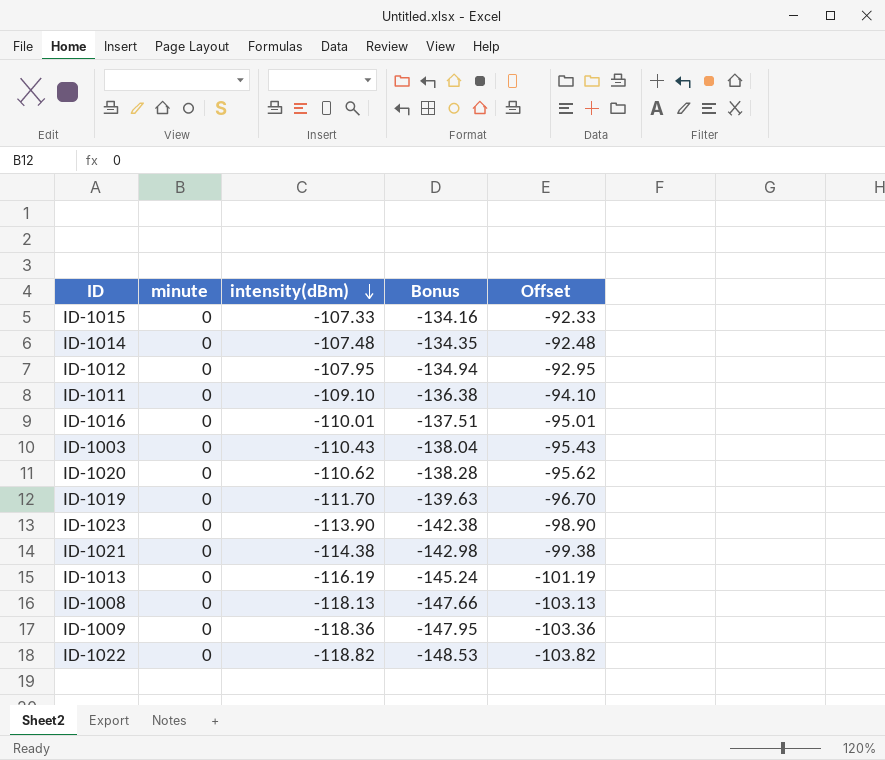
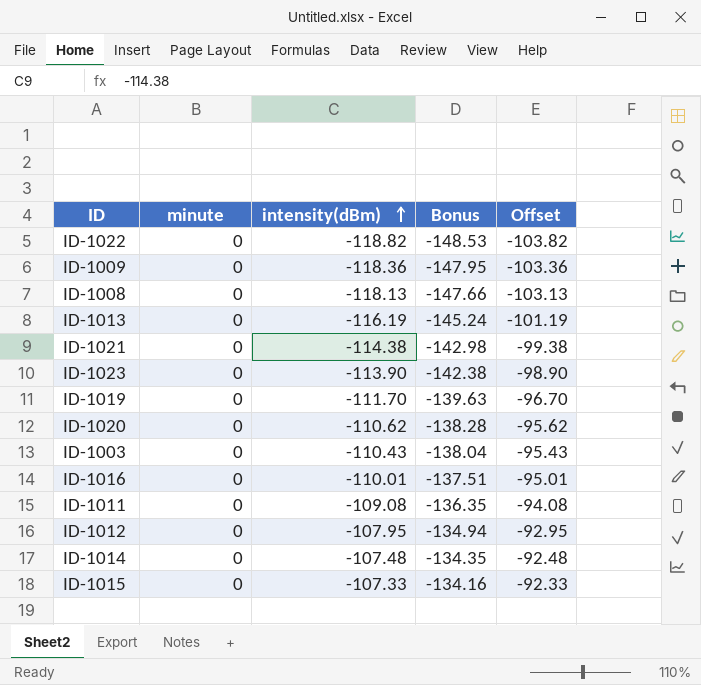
row order: intensity(dBm) descending -> intensity(dBm) ascending
ID-1011 | intensity(dBm): -109.10 -> -109.08
ID-1011 | Bonus: -136.38 -> -136.35
ID-1011 | Offset: -94.10 -> -94.08

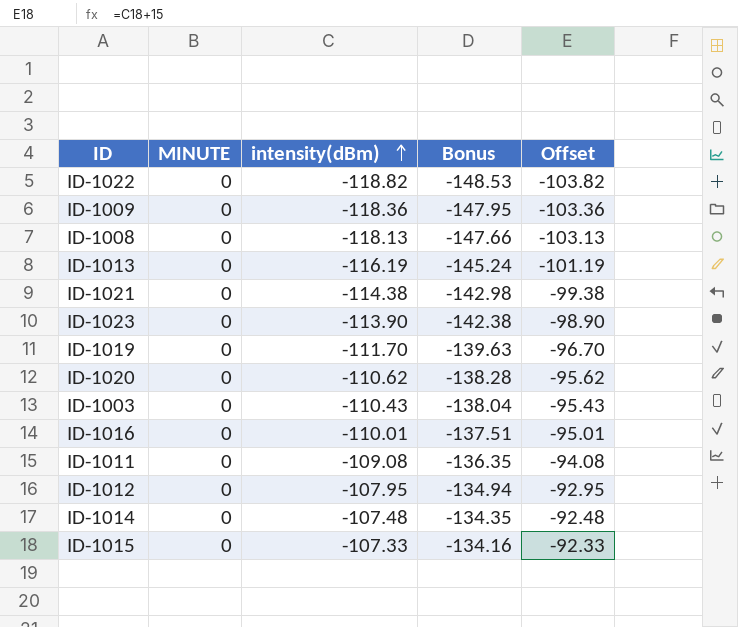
column name: minute -> MINUTE

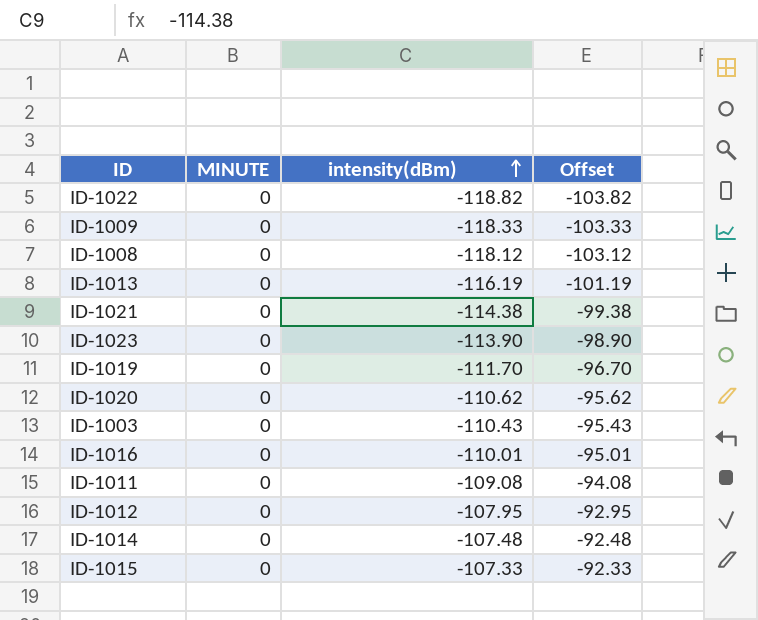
column Bonus | formula: [intensity(dBm)] * 1.25 -> none
ID-1009 | intensity(dBm): -118.36 -> -118.33
ID-1009 | Offset: -103.36 -> -103.33
ID-1008 | intensity(dBm): -118.13 -> -118.12
ID-1008 | Offset: -103.13 -> -103.12

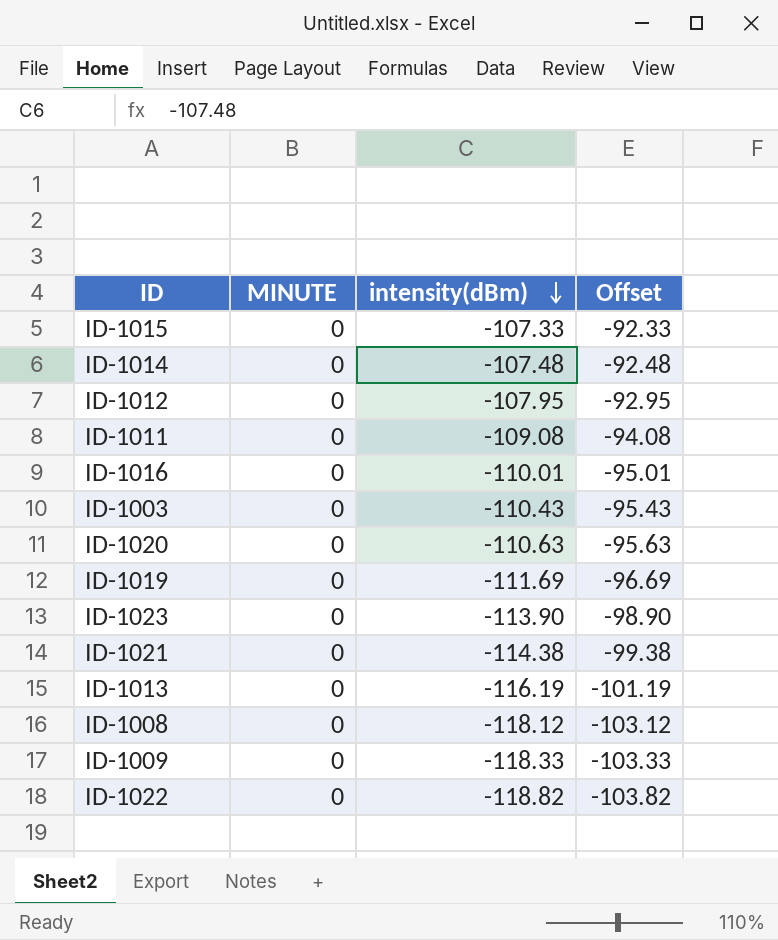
row order: intensity(dBm) ascending -> intensity(dBm) descending
ID-1020 | intensity(dBm): -110.62 -> -110.63
ID-1020 | Offset: -95.62 -> -95.63
ID-1019 | intensity(dBm): -111.70 -> -111.69
ID-1019 | Offset: -96.70 -> -96.69

